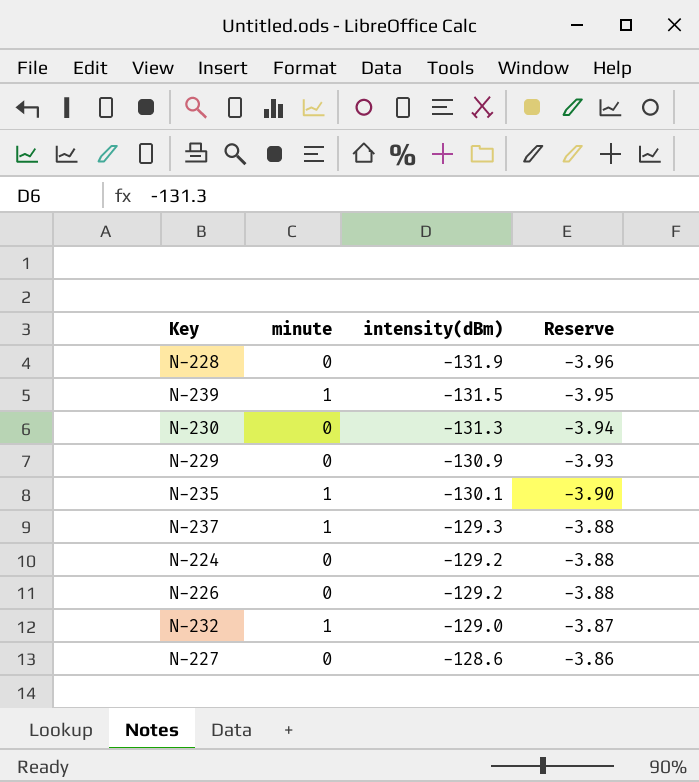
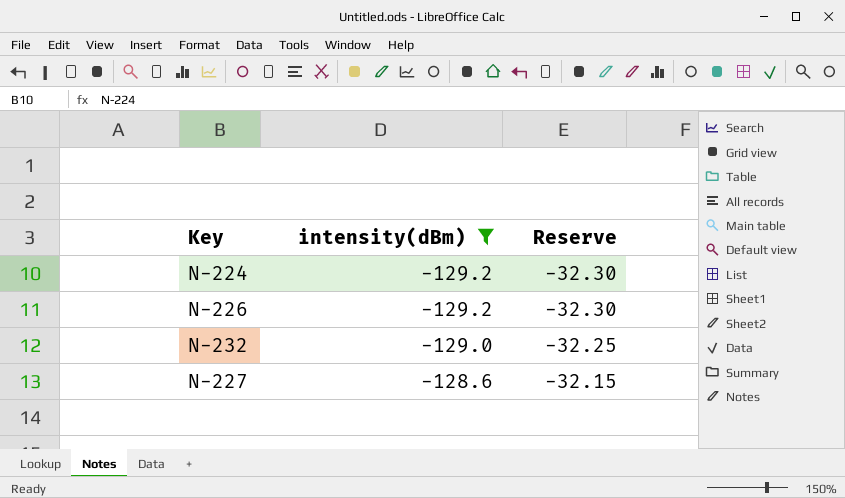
filter: none -> intensity(dBm) >= -129.2
column minute | position: 2 -> none
column Reserve | formula: [intensity(dBm)] * 0.03 -> [intensity(dBm)] * 0.25

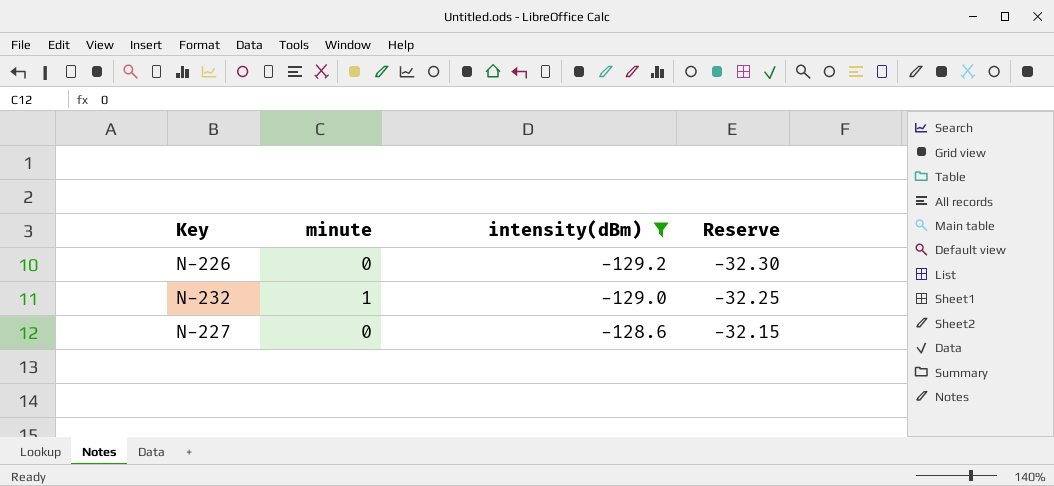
column minute | position: none -> 2
row N-224: -129.2 | -32.30 -> none

